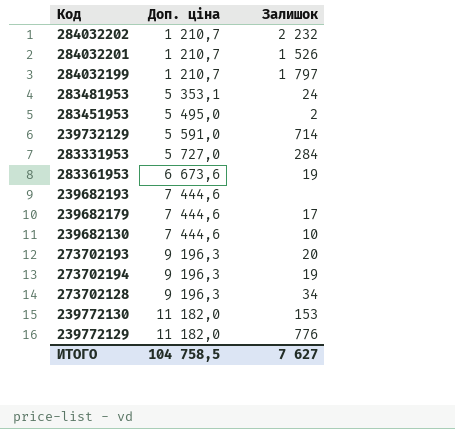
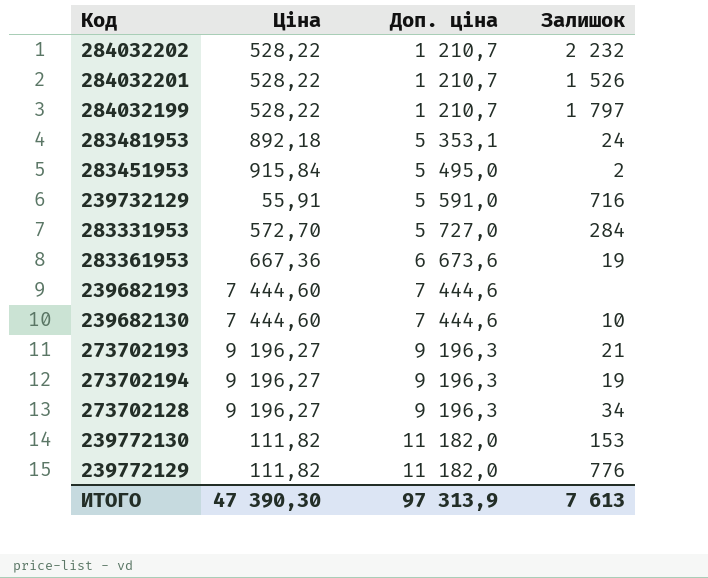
column Ціна | position: none -> 2
row 239682179: 7 444,6 | 17 -> none
239732129 | Залишок: 714 -> 716
273702193 | Залишок: 20 -> 21
ИТОГО | Доп. ціна: 104 758,5 -> 97 313,9
ИТОГО | Залишок: 7 627 -> 7 613

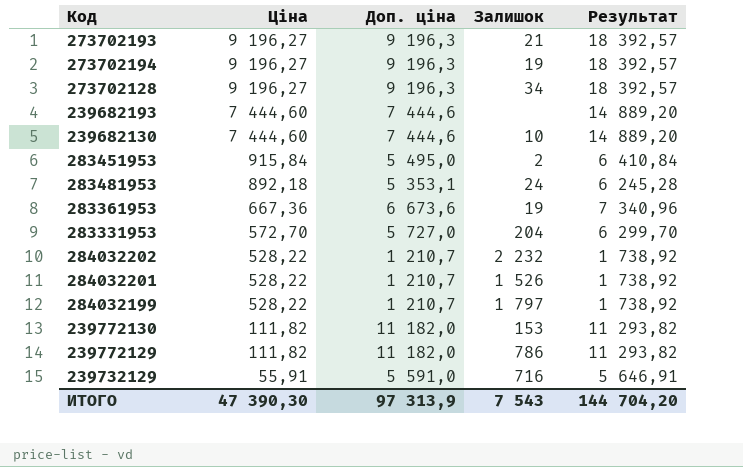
row order: Доп. ціна ascending -> Ціна descending
column Результат | formula: none -> [Ціна] + [Доп. ціна]
283331953 | Залишок: 284 -> 204
239772129 | Залишок: 776 -> 786
ИТОГО | Залишок: 7 613 -> 7 543

